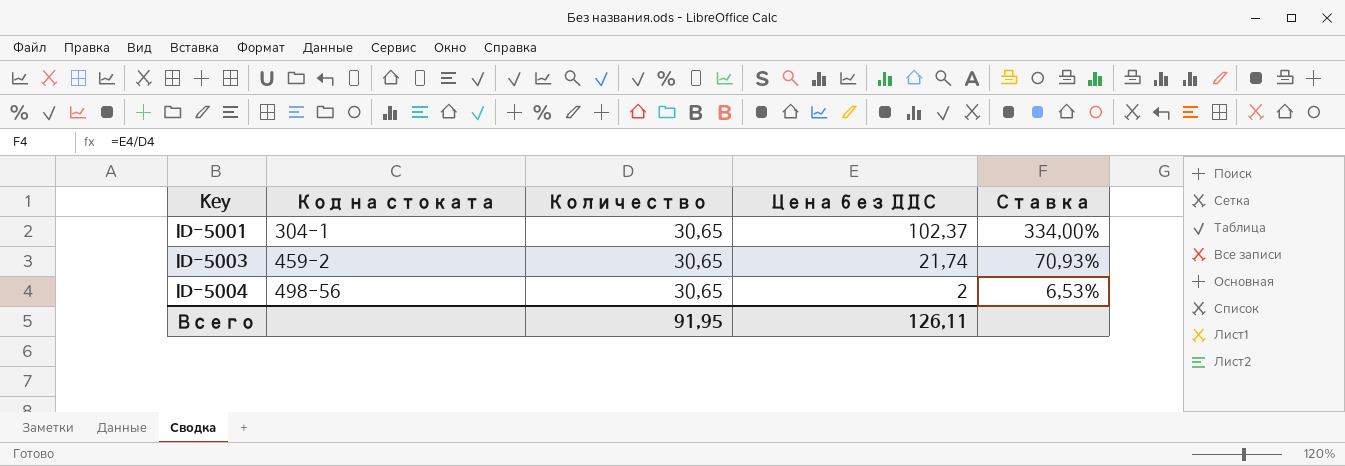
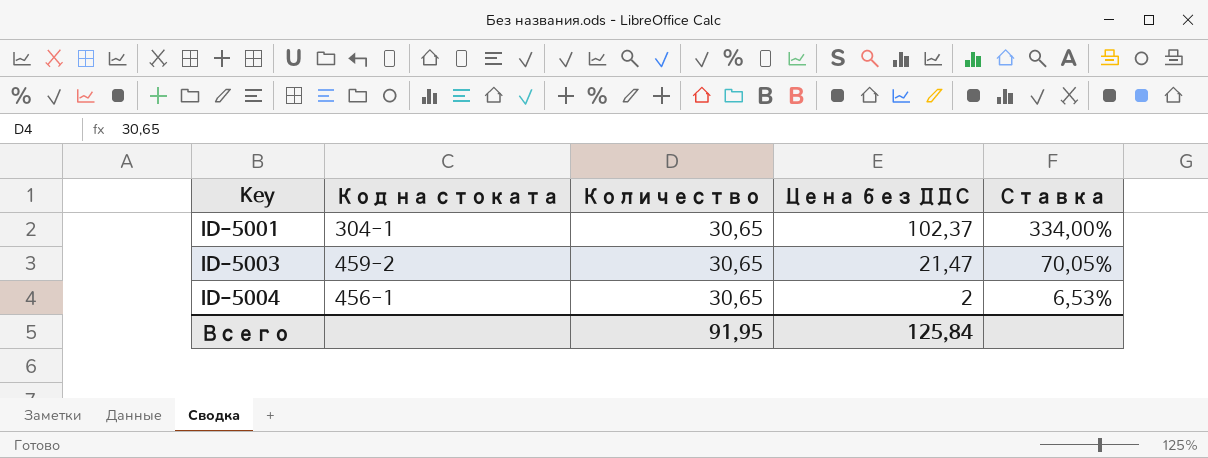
ID-5003 | Цена без ДДС: 21,74 -> 21,47
ID-5003 | Ставка: 70,93% -> 70,05%
ID-5004 | Код на стоката: 498-56 -> 456-1
Всего | Цена без ДДС: 126,11 -> 125,84

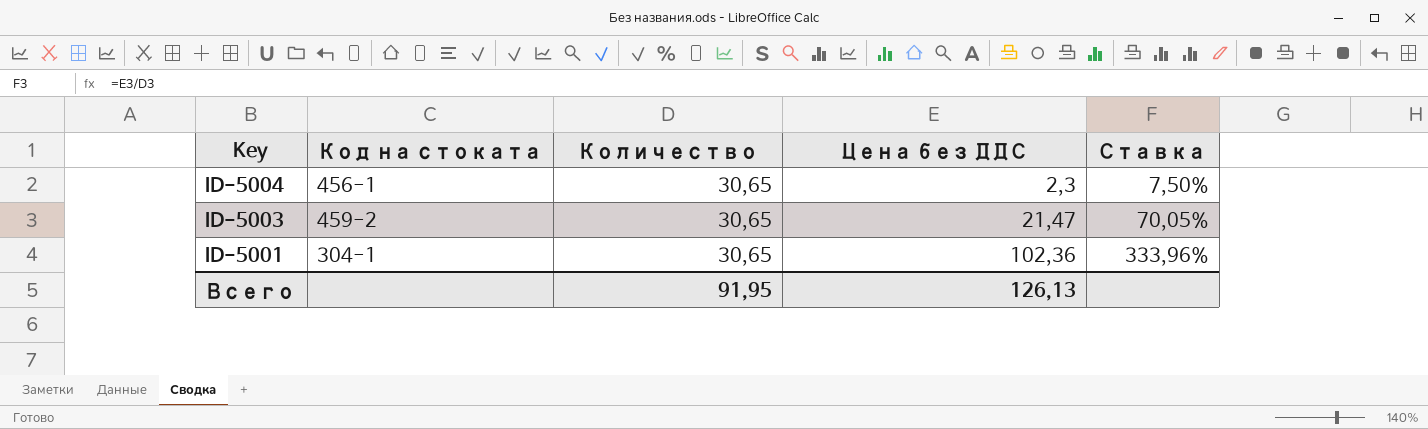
row order: Key ascending -> Key descending
ID-5004 | Цена без ДДС: 2 -> 2,3
ID-5004 | Ставка: 6,53% -> 7,50%
ID-5001 | Цена без ДДС: 102,37 -> 102,36
ID-5001 | Ставка: 334,00% -> 333,96%
Всего | Цена без ДДС: 125,84 -> 126,13

